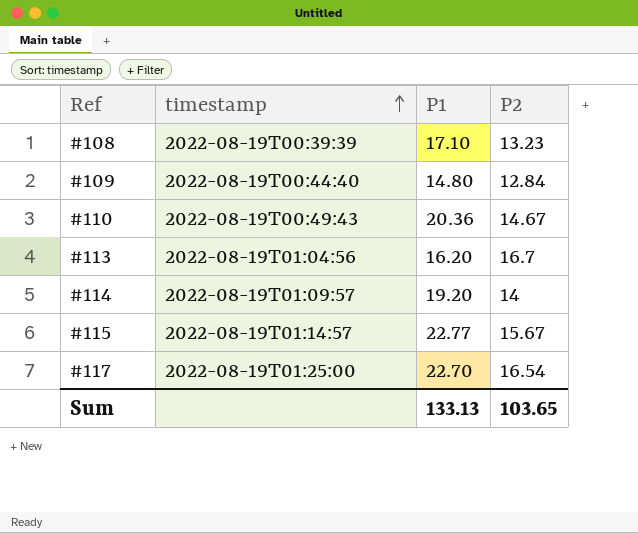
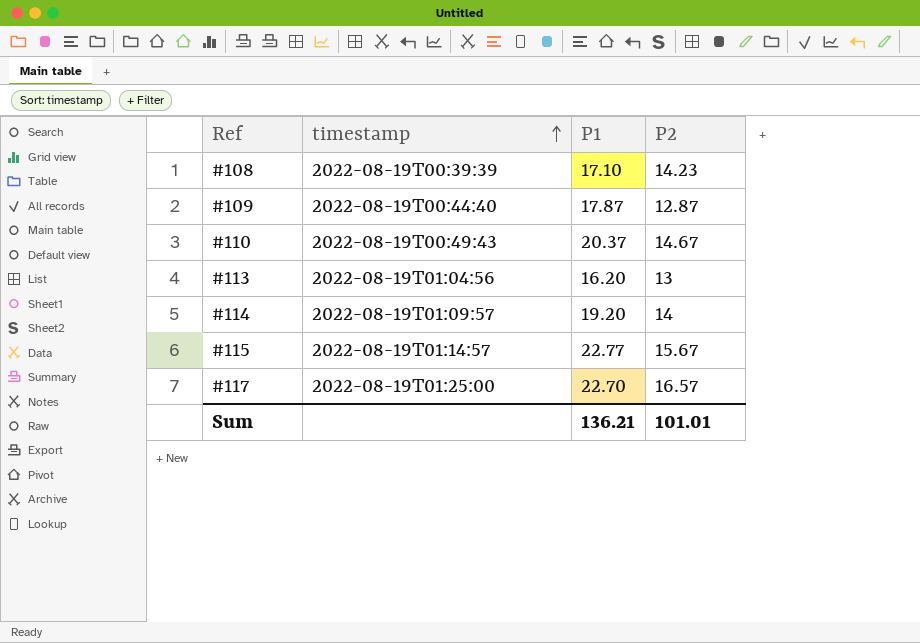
#108 | P2: 13.23 -> 14.23
#109 | P1: 14.80 -> 17.87
#109 | P2: 12.84 -> 12.87
#110 | P1: 20.36 -> 20.37
#113 | P2: 16.7 -> 13
#117 | P2: 16.54 -> 16.57
Sum | P1: 133.13 -> 136.21
Sum | P2: 103.65 -> 101.01

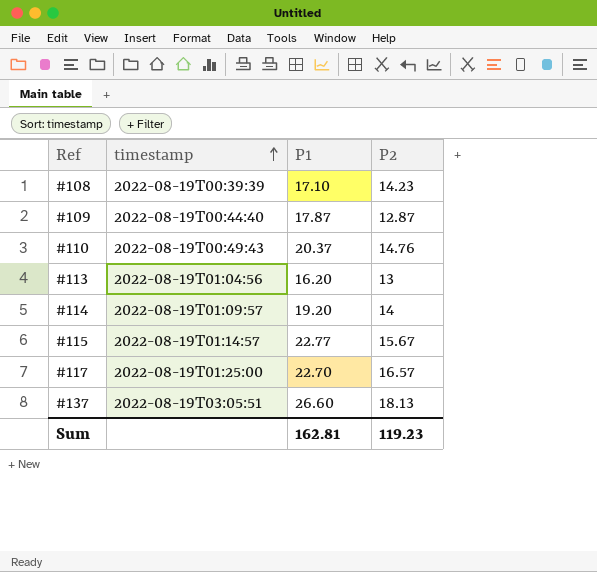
#110 | P2: 14.67 -> 14.76
row #137: none -> 2022-08-19T03:05:51 | 26.60 | 18.13
Sum | P1: 136.21 -> 162.81
Sum | P2: 101.01 -> 119.23

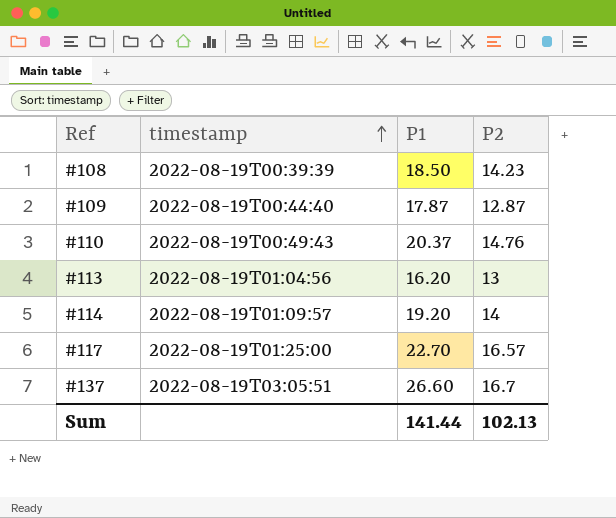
row #115: 2022-08-19T01:14:57 | 22.77 | 15.67 -> none
#108 | P1: 17.10 -> 18.50
#137 | P2: 18.13 -> 16.7
Sum | P1: 162.81 -> 141.44
Sum | P2: 119.23 -> 102.13

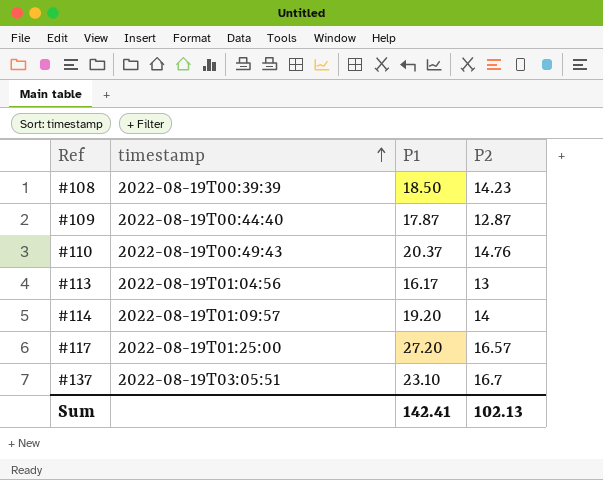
#113 | P1: 16.20 -> 16.17
#117 | P1: 22.70 -> 27.20
#137 | P1: 26.60 -> 23.10
Sum | P1: 141.44 -> 142.41

